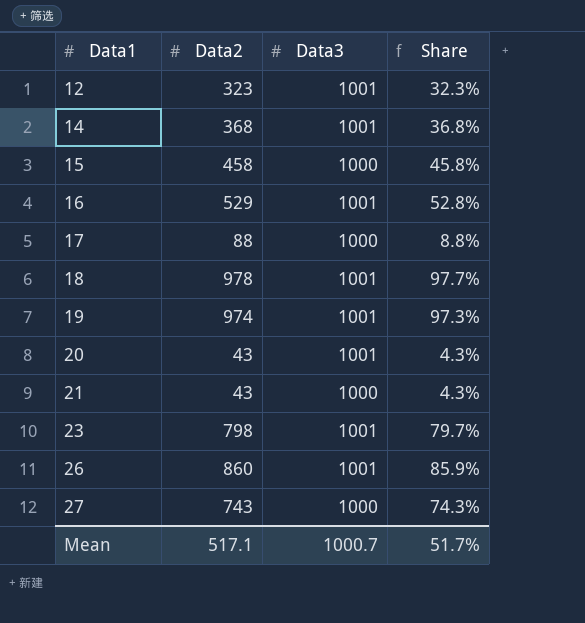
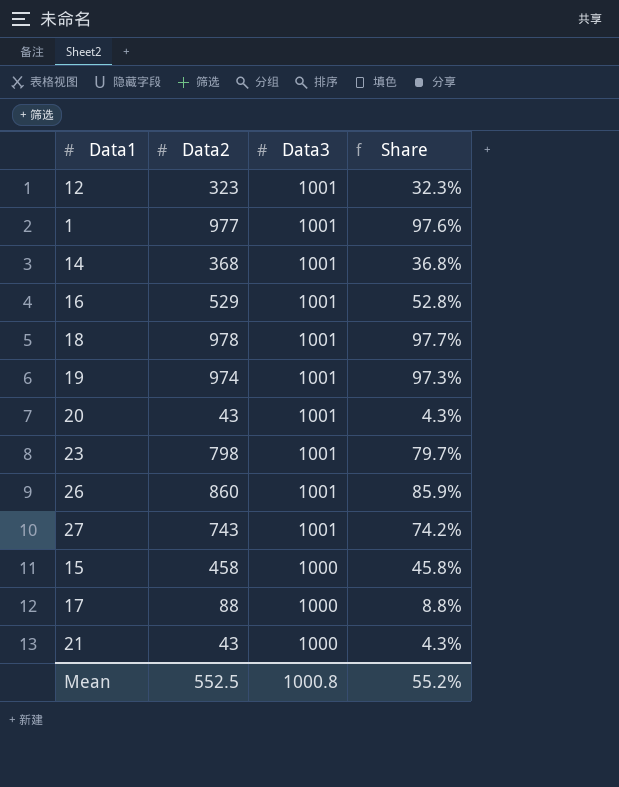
row order: Data1 ascending -> Data3 descending
row 1: none -> 977 | 1001 | 97.6%
27 | Data3: 1000 -> 1001
27 | Share: 74.3% -> 74.2%
Mean | Data2: 517.1 -> 552.5
Mean | Data3: 1000.7 -> 1000.8
Mean | Share: 51.7% -> 55.2%

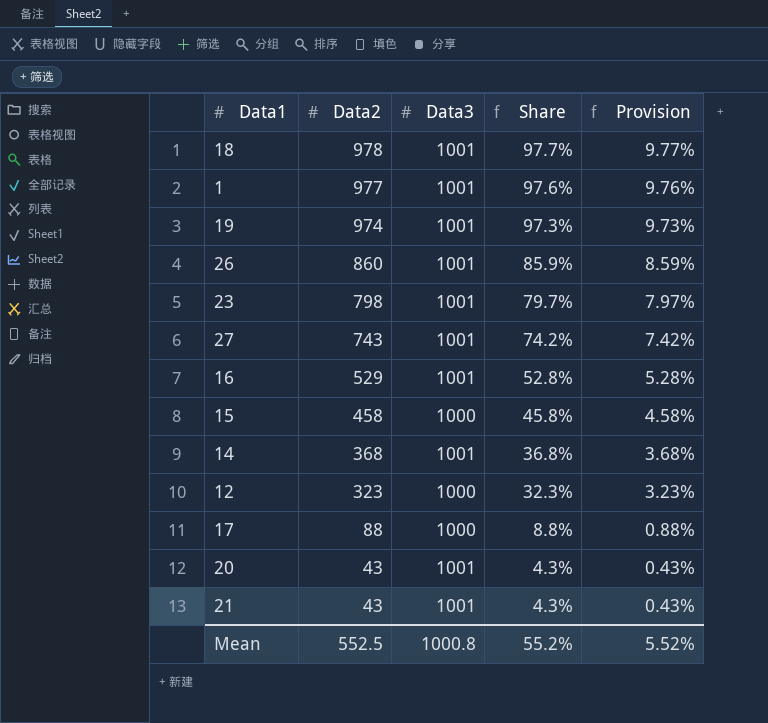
row order: Data3 descending -> Data2 descending
column Provision | formula: none -> [Share] * 0.1
12 | Data3: 1001 -> 1000
21 | Data3: 1000 -> 1001

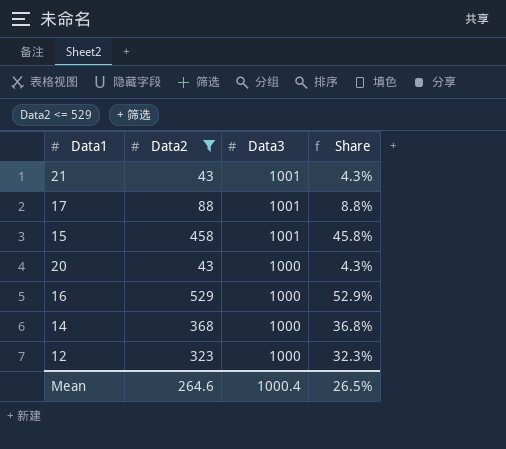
filter: none -> Data2 <= 529
row order: Data2 descending -> Data3 descending
column Provision | formula: [Share] * 0.1 -> none
17 | Data3: 1000 -> 1001
15 | Data3: 1000 -> 1001
20 | Data3: 1001 -> 1000
16 | Data3: 1001 -> 1000
16 | Share: 52.8% -> 52.9%
14 | Data3: 1001 -> 1000
Mean | Data2: 552.5 -> 264.6
Mean | Data3: 1000.8 -> 1000.4
Mean | Share: 55.2% -> 26.5%

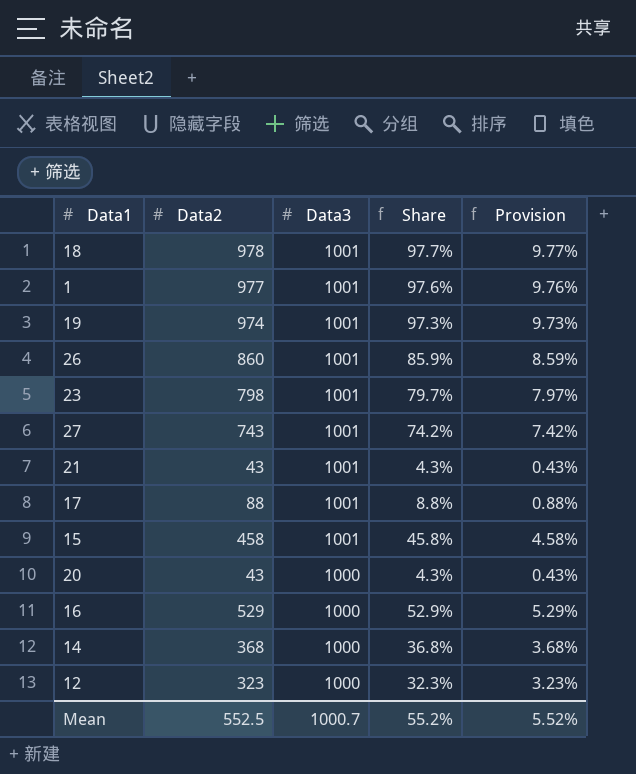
filter: Data2 <= 529 -> none
column Provision | formula: none -> [Share] * 0.1
Mean | Data2: 264.6 -> 552.5
Mean | Data3: 1000.4 -> 1000.7
Mean | Share: 26.5% -> 55.2%

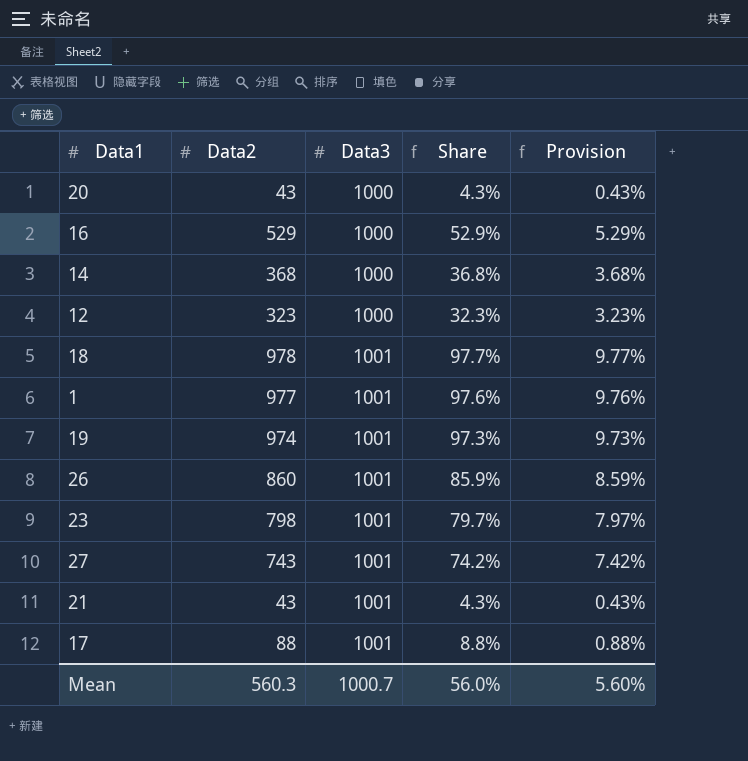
row order: Data3 descending -> Data3 ascending
row 15: 458 | 1001 | 45.8% | 4.58% -> none
Mean | Data2: 552.5 -> 560.3
Mean | Share: 55.2% -> 56.0%
Mean | Provision: 5.52% -> 5.60%

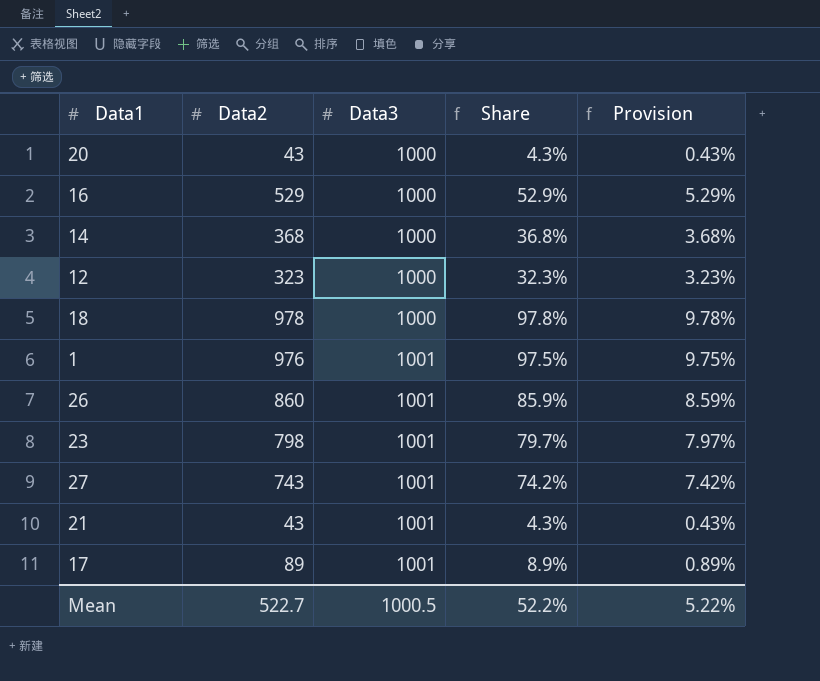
row 19: 974 | 1001 | 97.3% | 9.73% -> none
18 | Data3: 1001 -> 1000
18 | Share: 97.7% -> 97.8%
18 | Provision: 9.77% -> 9.78%
1 | Data2: 977 -> 976
1 | Share: 97.6% -> 97.5%
1 | Provision: 9.76% -> 9.75%
17 | Data2: 88 -> 89
17 | Share: 8.8% -> 8.9%
17 | Provision: 0.88% -> 0.89%
Mean | Data2: 560.3 -> 522.7
Mean | Data3: 1000.7 -> 1000.5
Mean | Share: 56.0% -> 52.2%
Mean | Provision: 5.60% -> 5.22%

